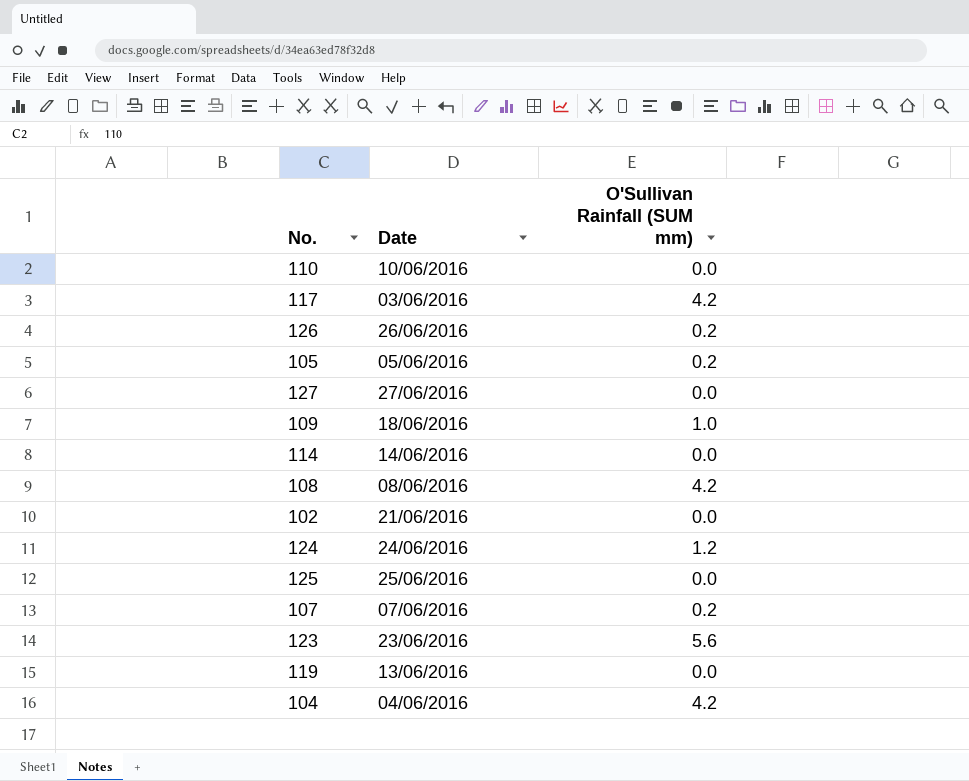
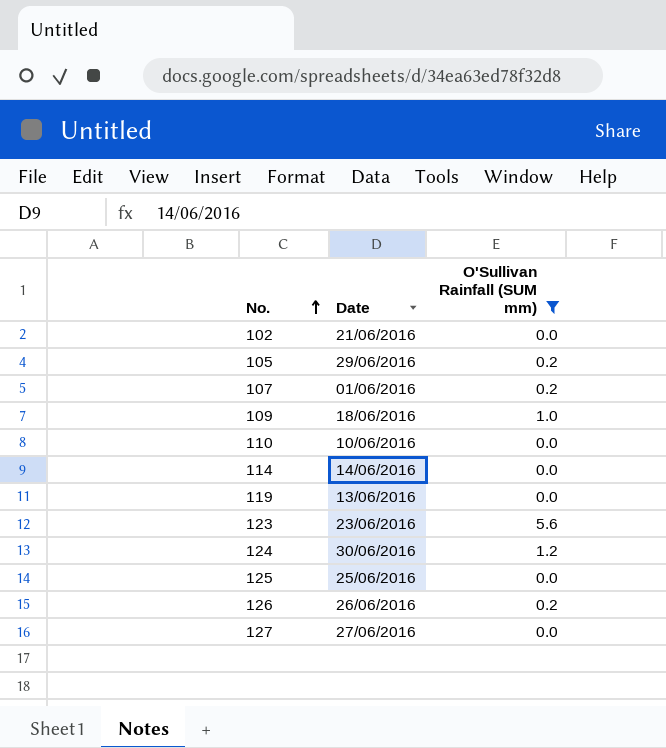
filter: none -> O'Sullivan Rainfall (SUM mm) != 4.2
row order: none -> No. ascending
105 | Date: 05/06/2016 -> 29/06/2016
107 | Date: 07/06/2016 -> 01/06/2016
124 | Date: 24/06/2016 -> 30/06/2016

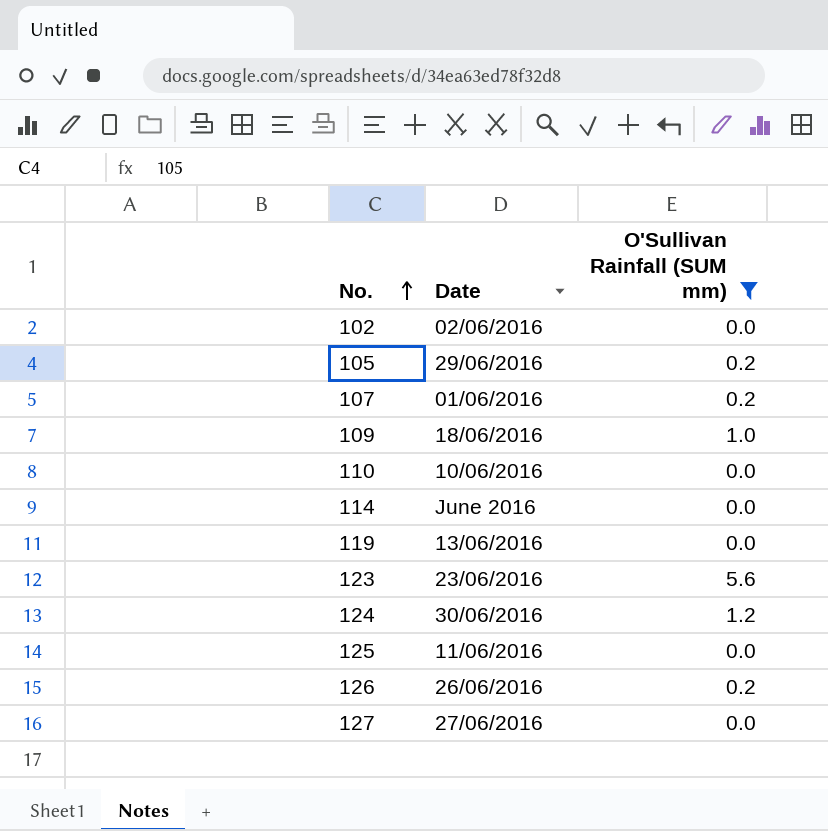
102 | Date: 21/06/2016 -> 02/06/2016
114 | Date: 14/06/2016 -> June 2016
125 | Date: 25/06/2016 -> 11/06/2016

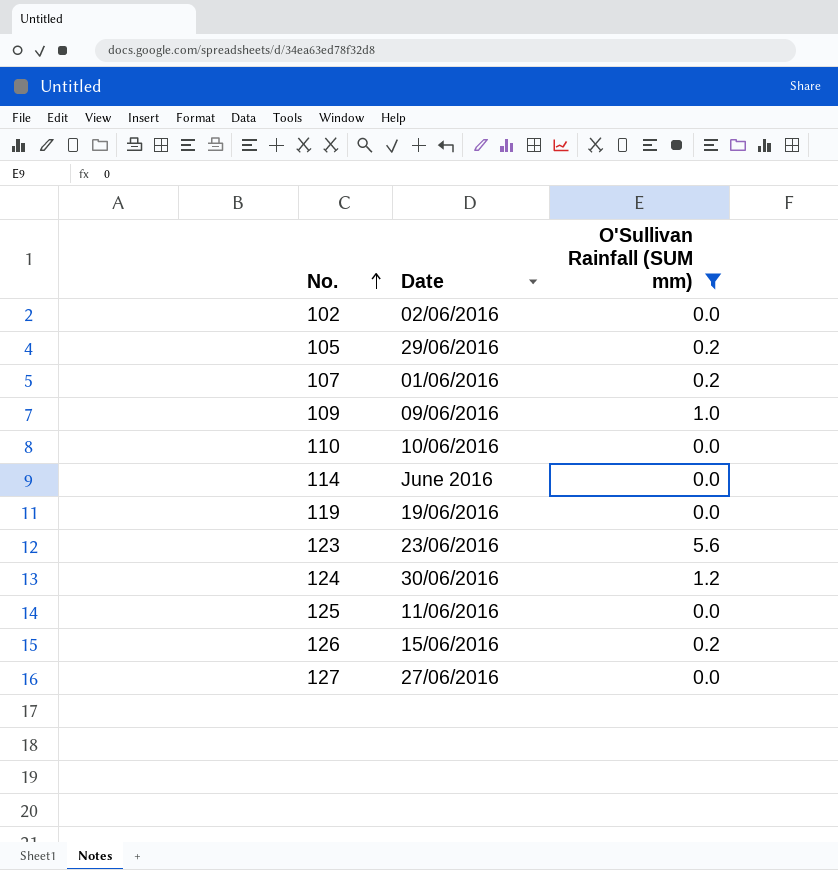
109 | Date: 18/06/2016 -> 09/06/2016
119 | Date: 13/06/2016 -> 19/06/2016
126 | Date: 26/06/2016 -> 15/06/2016

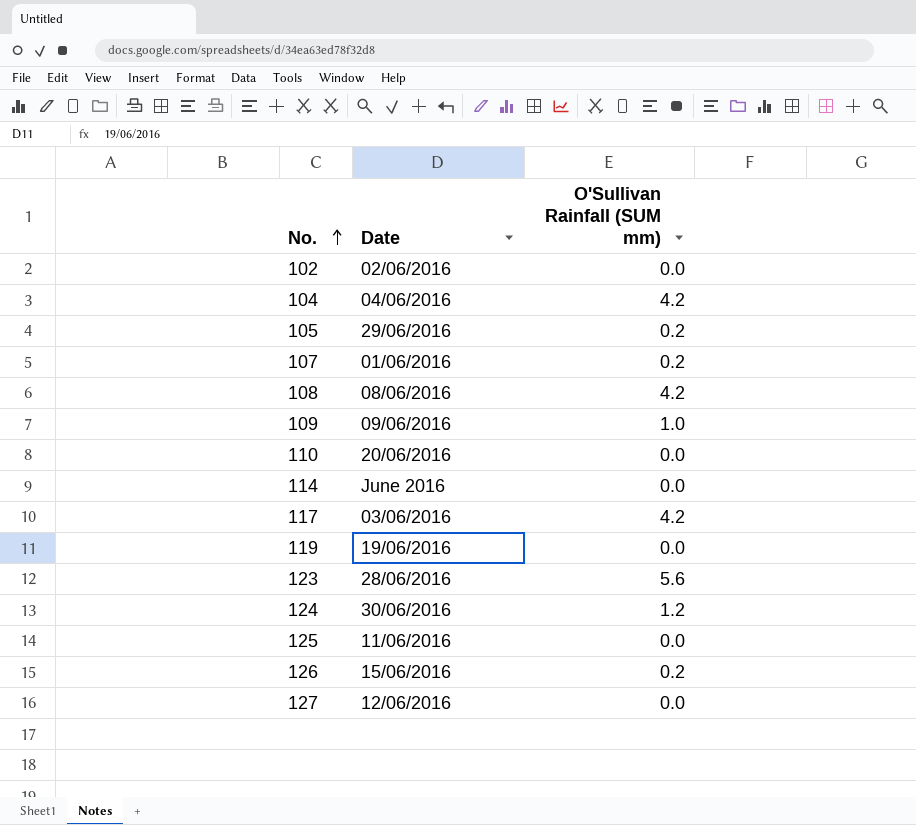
filter: O'Sullivan Rainfall (SUM mm) != 4.2 -> none
110 | Date: 10/06/2016 -> 20/06/2016
123 | Date: 23/06/2016 -> 28/06/2016
127 | Date: 27/06/2016 -> 12/06/2016

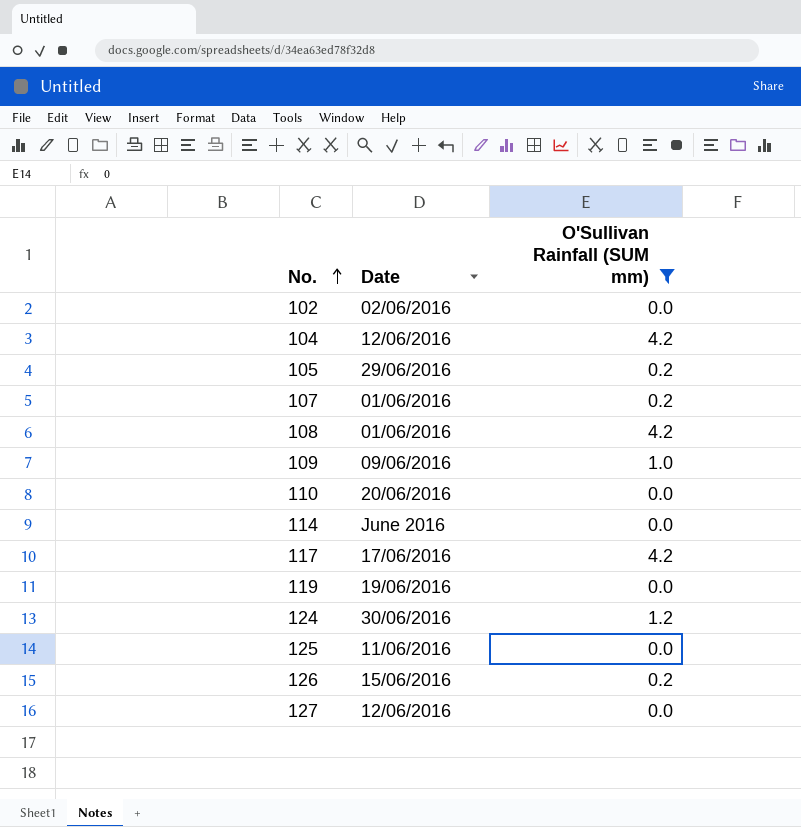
filter: none -> O'Sullivan Rainfall (SUM mm) != 5.6
104 | Date: 04/06/2016 -> 12/06/2016
108 | Date: 08/06/2016 -> 01/06/2016
117 | Date: 03/06/2016 -> 17/06/2016

